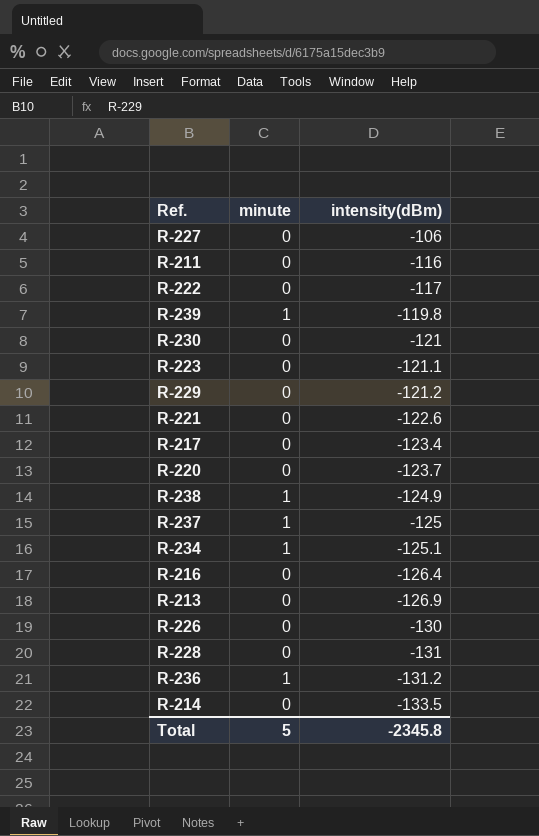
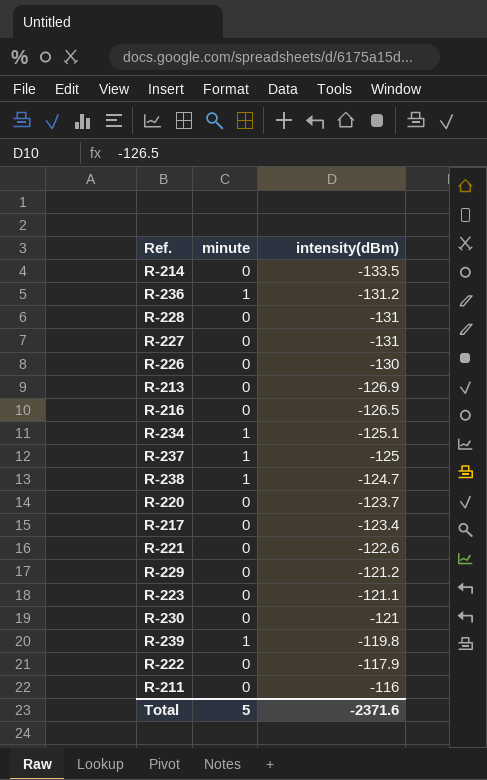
row order: intensity(dBm) descending -> intensity(dBm) ascending
R-227 | intensity(dBm): -106 -> -131
R-216 | intensity(dBm): -126.4 -> -126.5
R-238 | intensity(dBm): -124.9 -> -124.7
R-222 | intensity(dBm): -117 -> -117.9
Total | intensity(dBm): -2345.8 -> -2371.6

